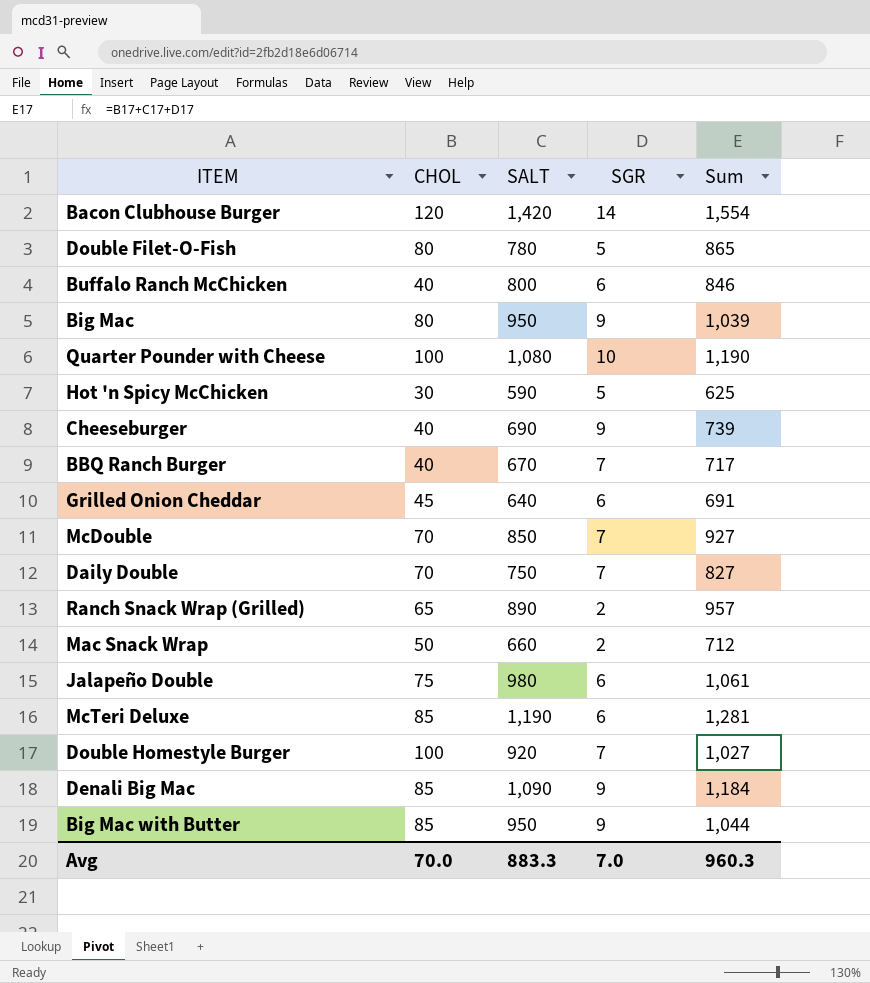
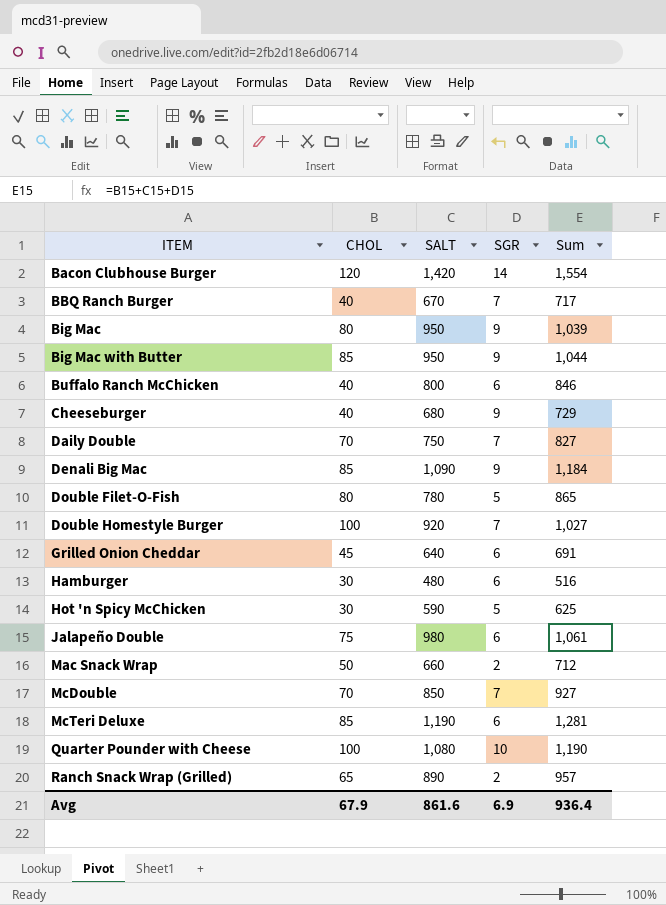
row order: none -> ITEM ascending
Cheeseburger | SALT: 690 -> 680
Cheeseburger | Sum: 739 -> 729
row Hamburger: none -> 30 | 480 | 6 | 516
Avg | CHOL: 70.0 -> 67.9
Avg | SALT: 883.3 -> 861.6
Avg | SGR: 7.0 -> 6.9
Avg | Sum: 960.3 -> 936.4

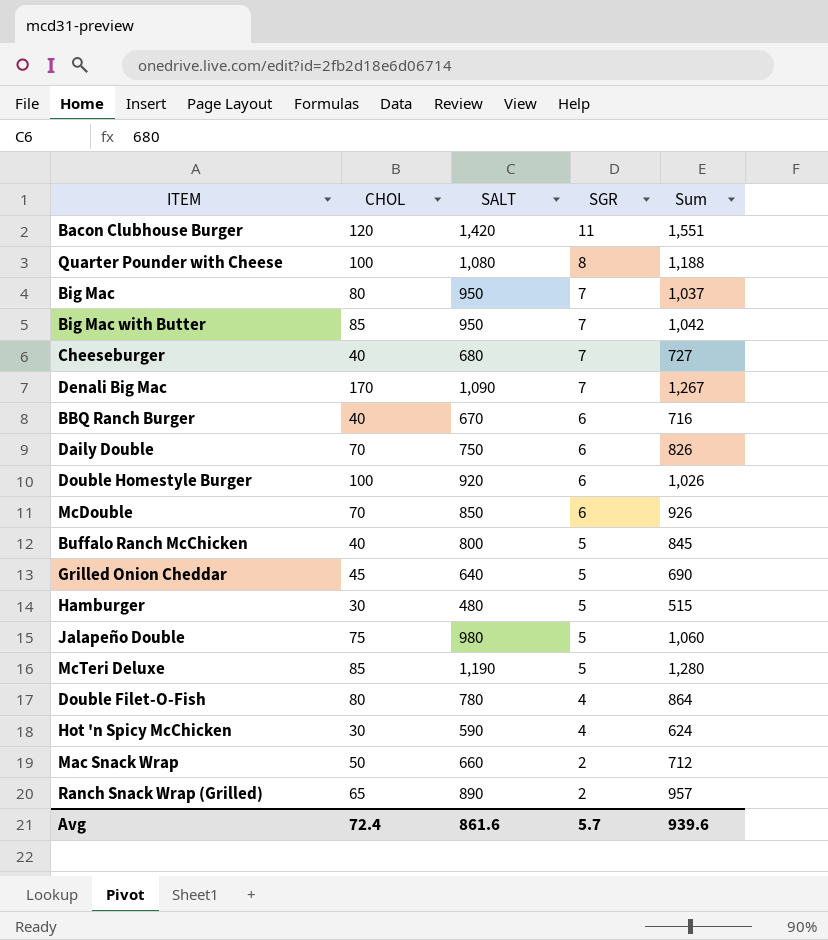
row order: ITEM ascending -> SGR descending
Bacon Clubhouse Burger | SGR: 14 -> 11
Bacon Clubhouse Burger | Sum: 1,554 -> 1,551
Quarter Pounder with Cheese | SGR: 10 -> 8
Quarter Pounder with Cheese | Sum: 1,190 -> 1,188
Big Mac | SGR: 9 -> 7
Big Mac | Sum: 1,039 -> 1,037
Big Mac with Butter | SGR: 9 -> 7
Big Mac with Butter | Sum: 1,044 -> 1,042
Cheeseburger | SGR: 9 -> 7
Cheeseburger | Sum: 729 -> 727
Denali Big Mac | CHOL: 85 -> 170
Denali Big Mac | SGR: 9 -> 7
Denali Big Mac | Sum: 1,184 -> 1,267
BBQ Ranch Burger | SGR: 7 -> 6
BBQ Ranch Burger | Sum: 717 -> 716
Daily Double | SGR: 7 -> 6
Daily Double | Sum: 827 -> 826
Double Homestyle Burger | SGR: 7 -> 6
Double Homestyle Burger | Sum: 1,027 -> 1,026
McDouble | SGR: 7 -> 6
McDouble | Sum: 927 -> 926
Buffalo Ranch McChicken | SGR: 6 -> 5
Buffalo Ranch McChicken | Sum: 846 -> 845
Grilled Onion Cheddar | SGR: 6 -> 5
Grilled Onion Cheddar | Sum: 691 -> 690
Hamburger | SGR: 6 -> 5
Hamburger | Sum: 516 -> 515
Jalapeño Double | SGR: 6 -> 5
Jalapeño Double | Sum: 1,061 -> 1,060
McTeri Deluxe | SGR: 6 -> 5
McTeri Deluxe | Sum: 1,281 -> 1,280
Double Filet-O-Fish | SGR: 5 -> 4
Double Filet-O-Fish | Sum: 865 -> 864
Hot 'n Spicy McChicken | SGR: 5 -> 4
Hot 'n Spicy McChicken | Sum: 625 -> 624
Avg | CHOL: 67.9 -> 72.4
Avg | SGR: 6.9 -> 5.7
Avg | Sum: 936.4 -> 939.6

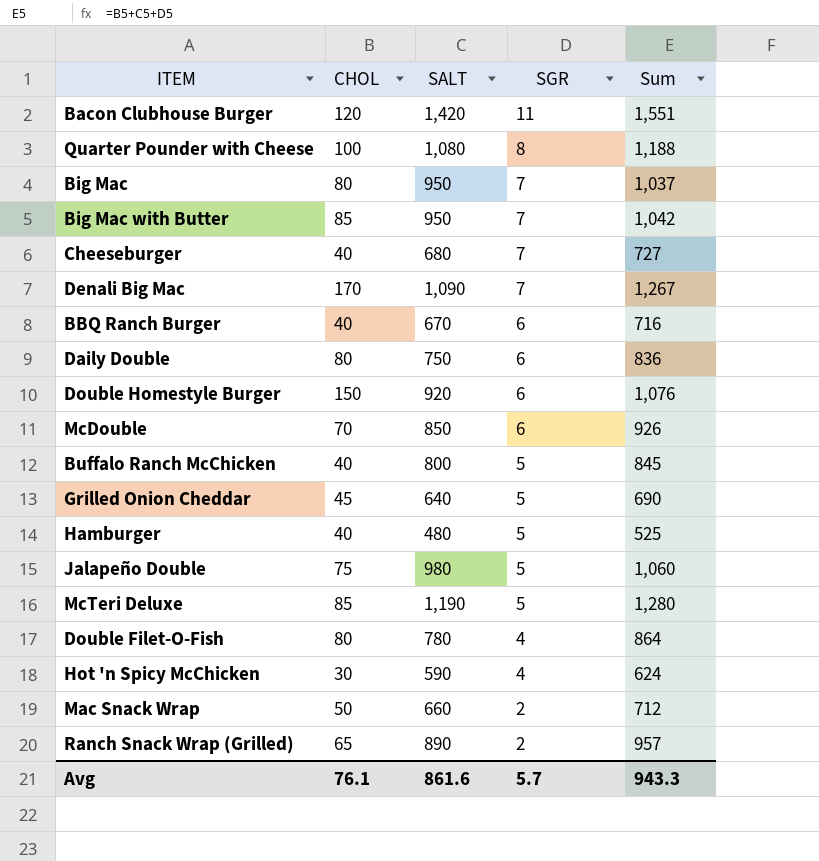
Daily Double | CHOL: 70 -> 80
Daily Double | Sum: 826 -> 836
Double Homestyle Burger | CHOL: 100 -> 150
Double Homestyle Burger | Sum: 1,026 -> 1,076
Hamburger | CHOL: 30 -> 40
Hamburger | Sum: 515 -> 525
Avg | CHOL: 72.4 -> 76.1
Avg | Sum: 939.6 -> 943.3

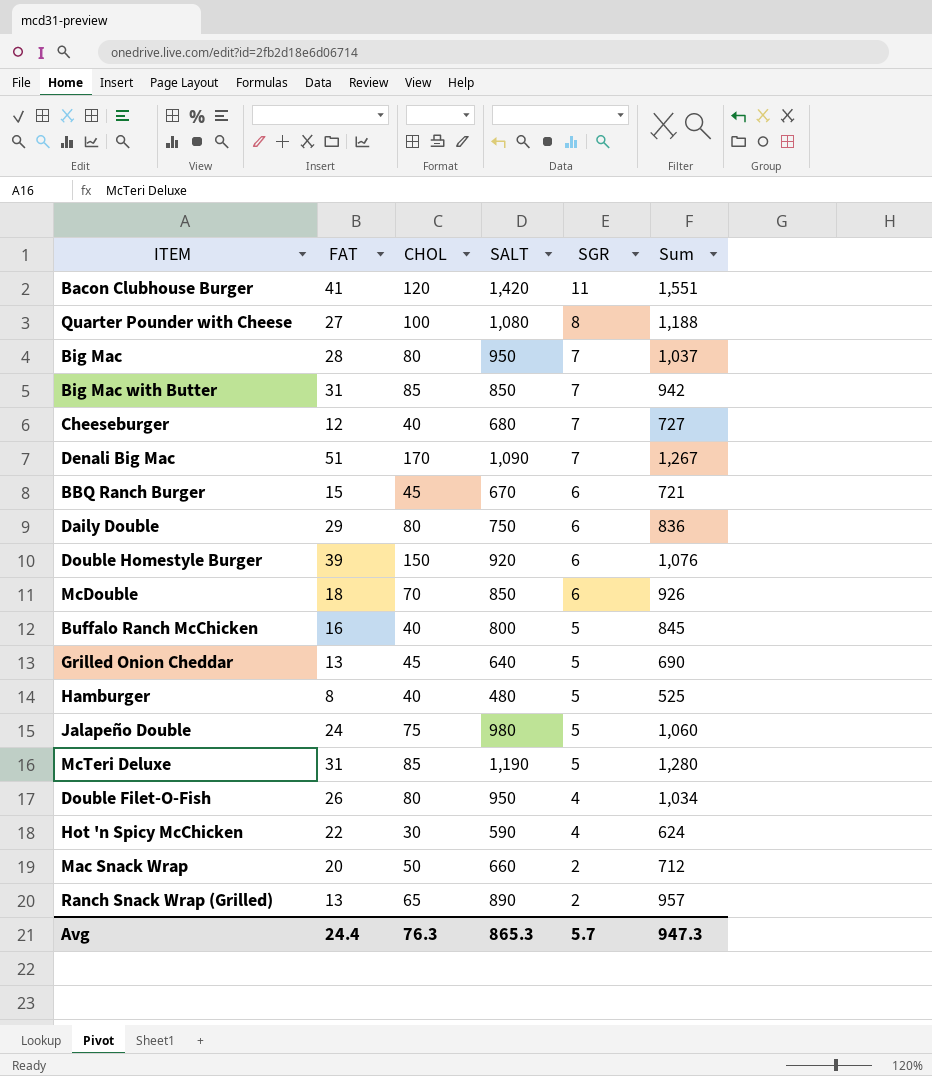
column FAT | position: none -> 2
Big Mac with Butter | SALT: 950 -> 850
Big Mac with Butter | Sum: 1,042 -> 942
BBQ Ranch Burger | CHOL: 40 -> 45
BBQ Ranch Burger | Sum: 716 -> 721
Double Filet-O-Fish | SALT: 780 -> 950
Double Filet-O-Fish | Sum: 864 -> 1,034
Avg | CHOL: 76.1 -> 76.3
Avg | SALT: 861.6 -> 865.3
Avg | Sum: 943.3 -> 947.3

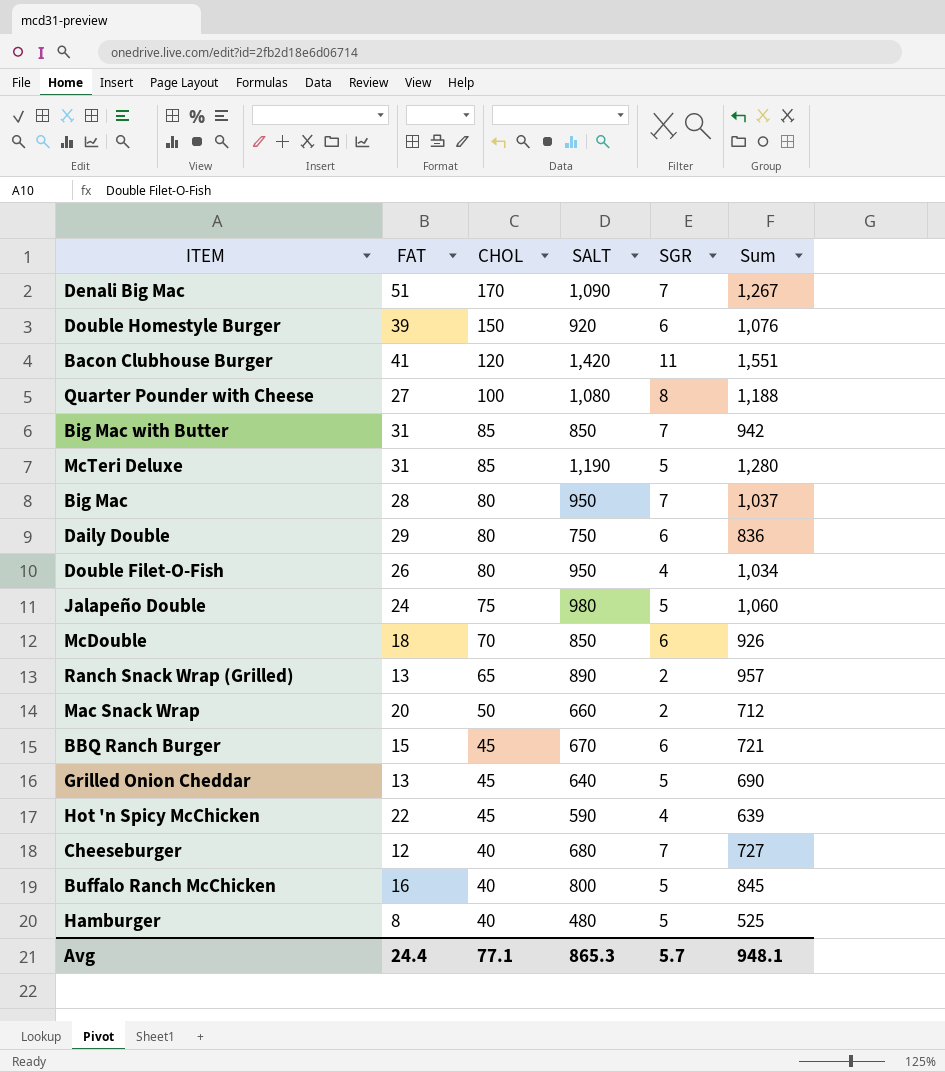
row order: SGR descending -> CHOL descending
Hot 'n Spicy McChicken | CHOL: 30 -> 45
Hot 'n Spicy McChicken | Sum: 624 -> 639
Avg | CHOL: 76.3 -> 77.1
Avg | Sum: 947.3 -> 948.1

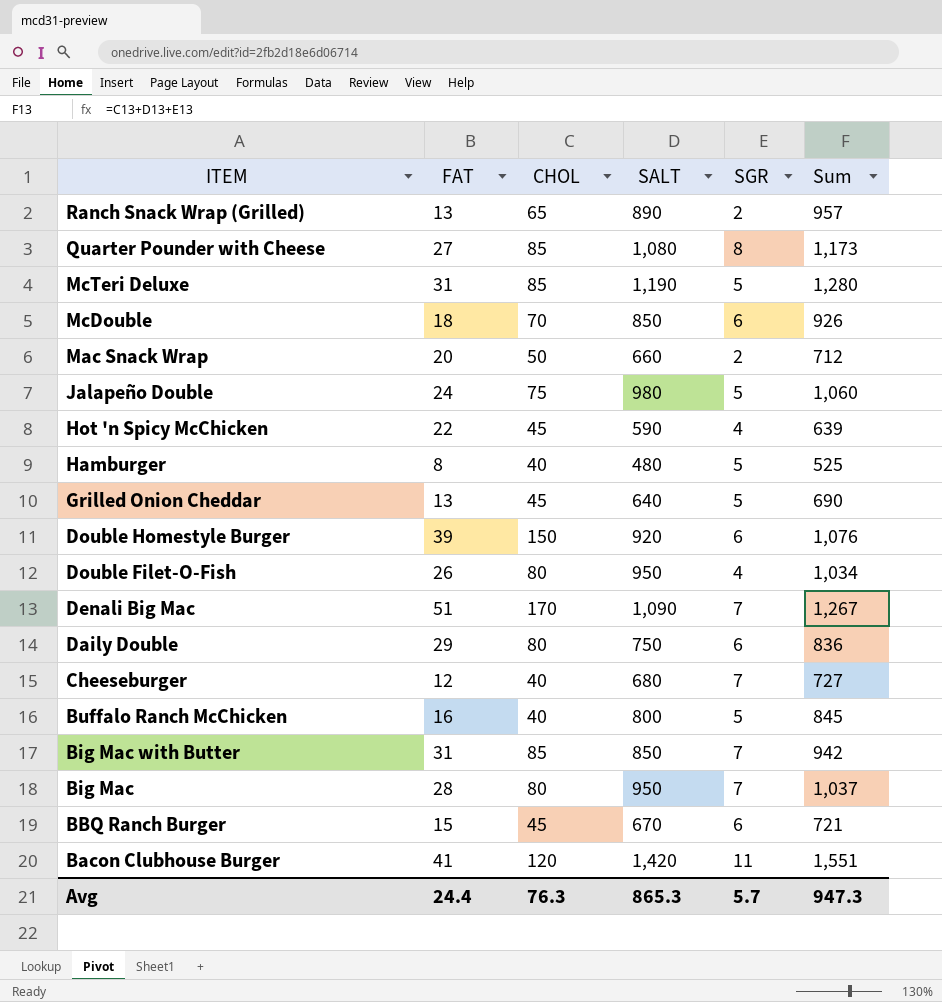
row order: CHOL descending -> ITEM descending
Quarter Pounder with Cheese | CHOL: 100 -> 85
Quarter Pounder with Cheese | Sum: 1,188 -> 1,173
Avg | CHOL: 77.1 -> 76.3
Avg | Sum: 948.1 -> 947.3

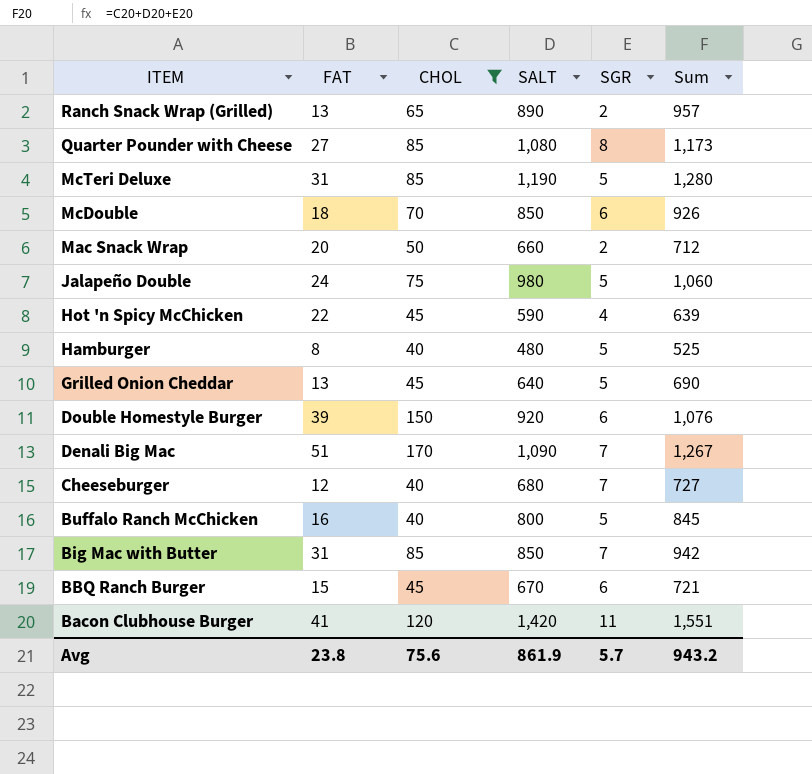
filter: none -> CHOL != 80
Avg | FAT: 24.4 -> 23.8
Avg | CHOL: 76.3 -> 75.6
Avg | SALT: 865.3 -> 861.9
Avg | Sum: 947.3 -> 943.2

